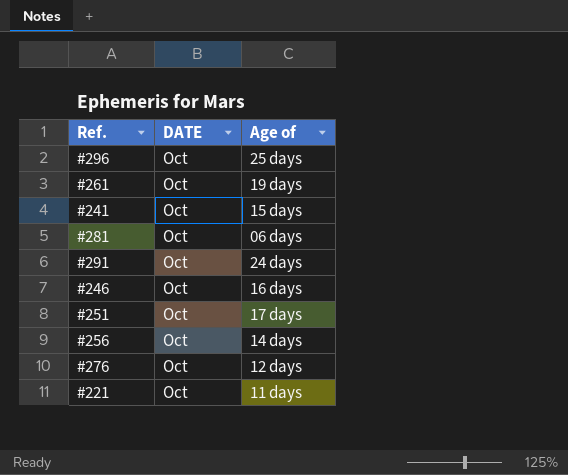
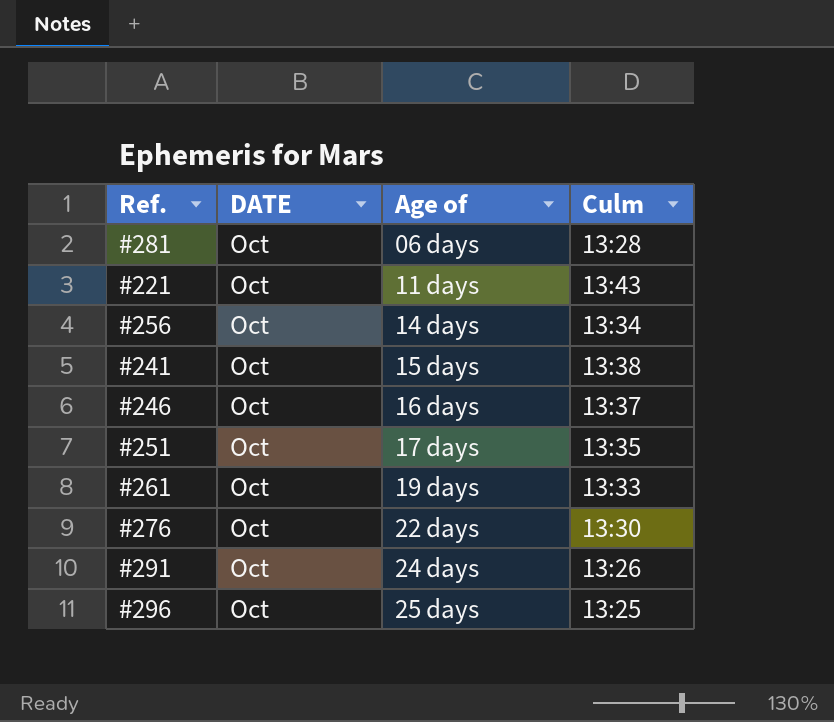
row order: none -> Age of ascending
column Culm | position: none -> 4
#276 | Age of: 12 days -> 22 days

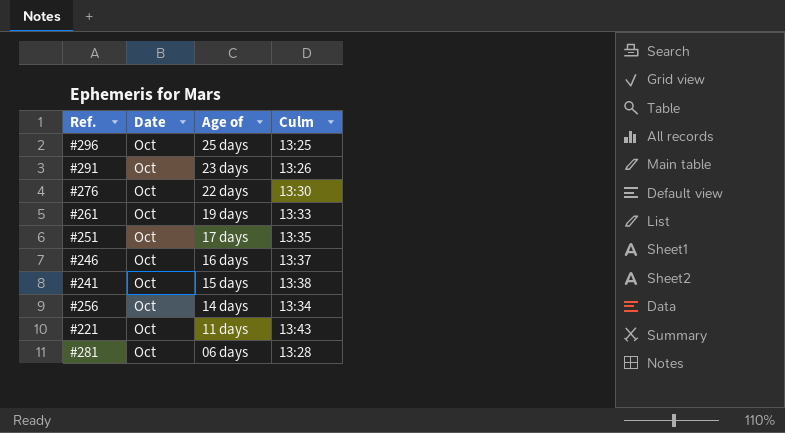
row order: Age of ascending -> Age of descending
column name: DATE -> Date
#291 | Age of: 24 days -> 23 days

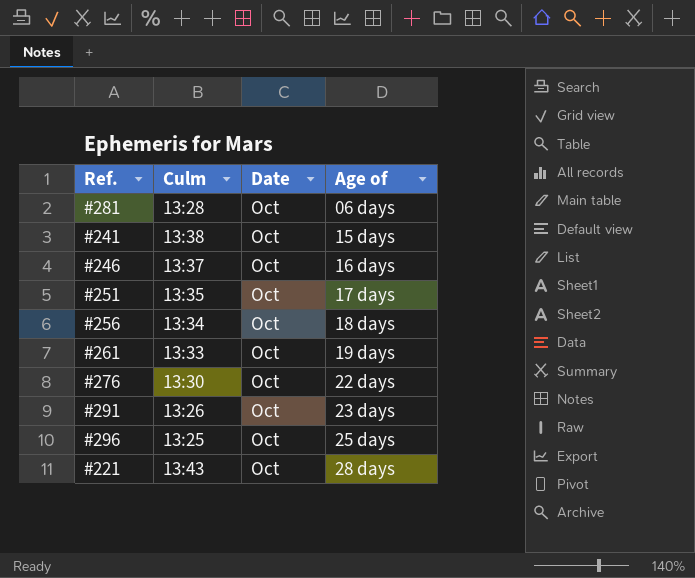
row order: Age of descending -> Age of ascending
column Culm | position: 4 -> 2
#256 | Age of: 14 days -> 18 days
#221 | Age of: 11 days -> 28 days

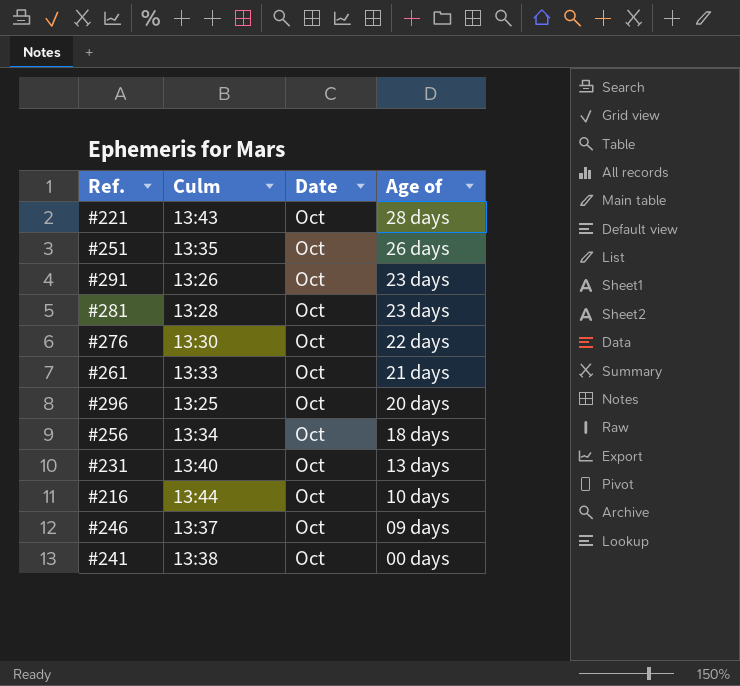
row order: Age of ascending -> Age of descending
#251 | Age of: 17 days -> 26 days
#281 | Age of: 06 days -> 23 days
#261 | Age of: 19 days -> 21 days
#296 | Age of: 25 days -> 20 days
row #231: none -> 13:40 | Oct | 13 days
row #216: none -> 13:44 | Oct | 10 days
#246 | Age of: 16 days -> 09 days
#241 | Age of: 15 days -> 00 days

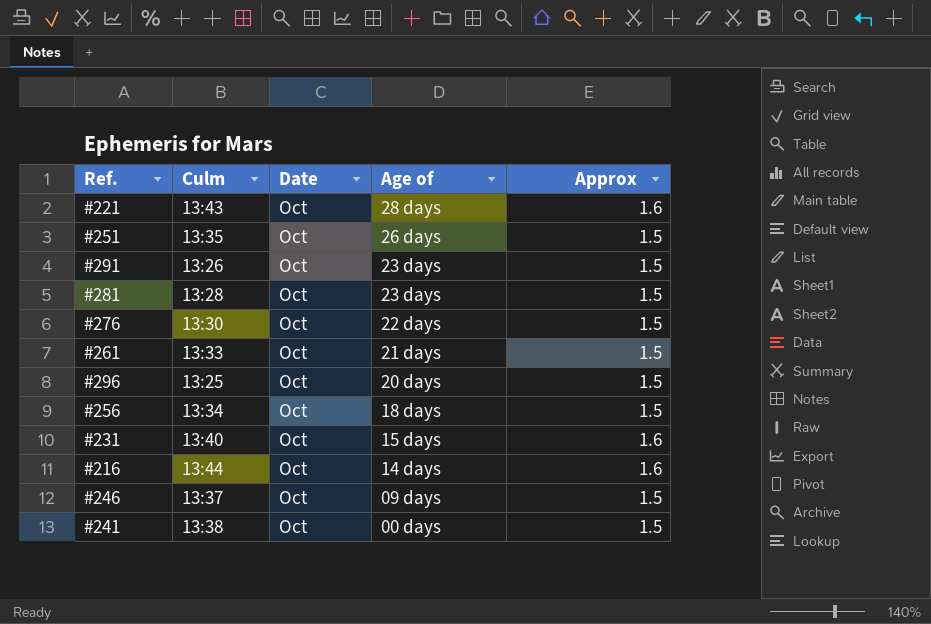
column Approx | position: none -> 5
#231 | Age of: 13 days -> 15 days
#216 | Age of: 10 days -> 14 days

